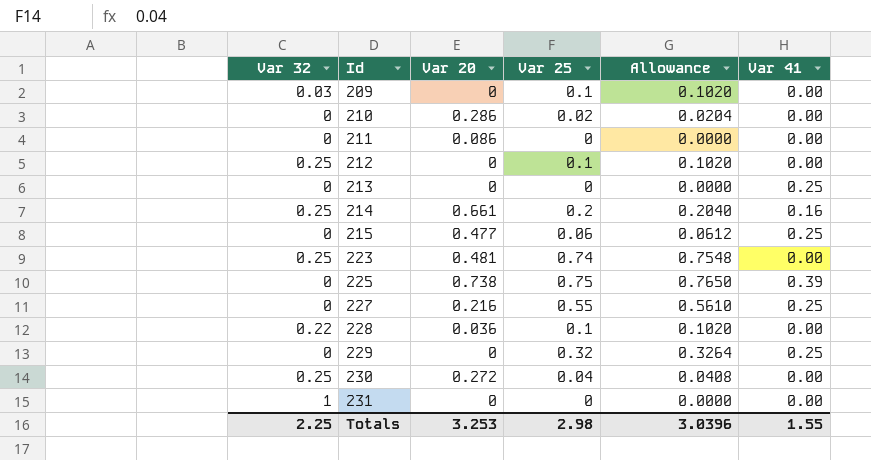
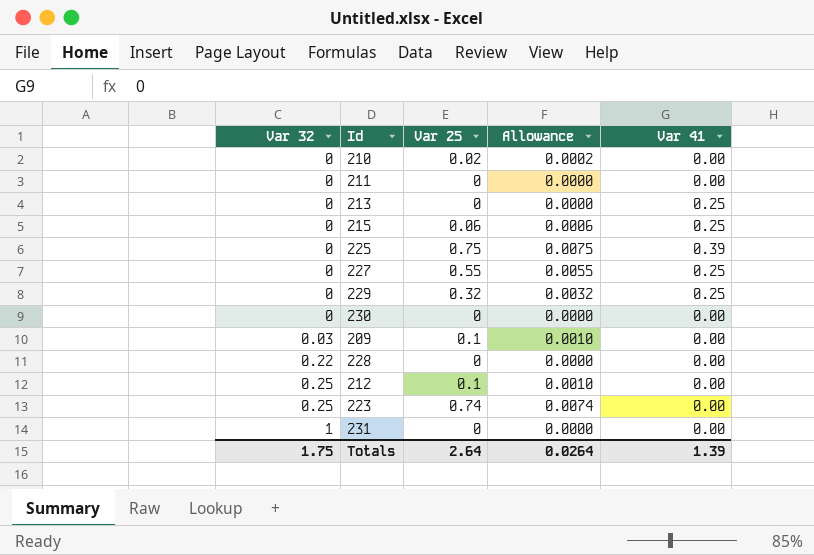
row order: Id ascending -> Var 32 ascending
column Var 20 | position: 3 -> none
column Allowance | formula: [Var 25] * 1.02 -> [Var 25] * 0.01
row 214: 0.25 | 0.661 | 0.2 | 0.2040 | 0.16 -> none
230 | Var 32: 0.25 -> 0
230 | Var 25: 0.04 -> 0
228 | Var 25: 0.1 -> 0
Totals | Var 32: 2.25 -> 1.75
Totals | Var 25: 2.98 -> 2.64
Totals | Allowance: 3.0396 -> 0.0264
Totals | Var 41: 1.55 -> 1.39

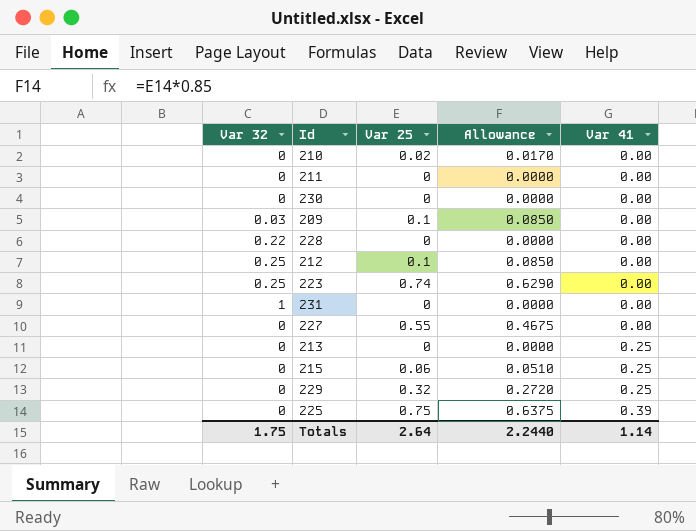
row order: Var 32 ascending -> Var 41 ascending
column Allowance | formula: [Var 25] * 0.01 -> [Var 25] * 0.85
227 | Var 41: 0.25 -> 0.00
Totals | Allowance: 0.0264 -> 2.2440
Totals | Var 41: 1.39 -> 1.14

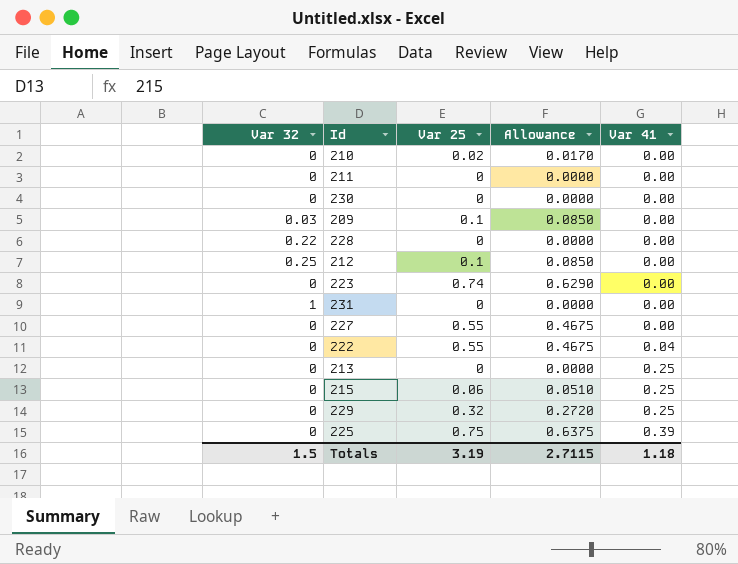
223 | Var 32: 0.25 -> 0
row 222: none -> 0 | 0.55 | 0.4675 | 0.04
Totals | Var 32: 1.75 -> 1.5
Totals | Var 25: 2.64 -> 3.19
Totals | Allowance: 2.2440 -> 2.7115
Totals | Var 41: 1.14 -> 1.18

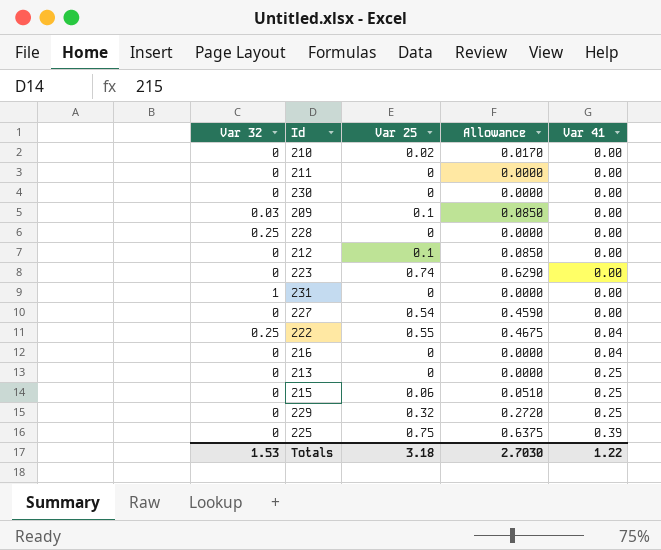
228 | Var 32: 0.22 -> 0.25
212 | Var 32: 0.25 -> 0
227 | Var 25: 0.55 -> 0.54
227 | Allowance: 0.4675 -> 0.4590
222 | Var 32: 0 -> 0.25
row 216: none -> 0 | 0 | 0.0000 | 0.04
Totals | Var 32: 1.5 -> 1.53
Totals | Var 25: 3.19 -> 3.18
Totals | Allowance: 2.7115 -> 2.7030
Totals | Var 41: 1.18 -> 1.22

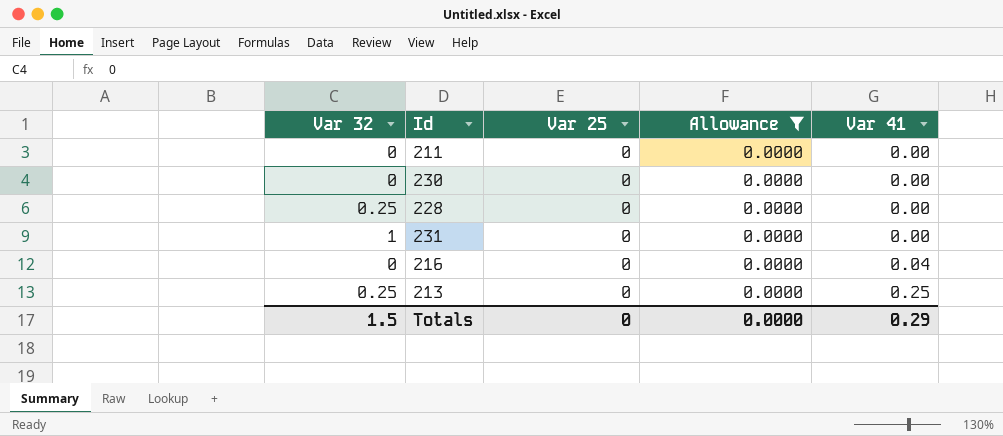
filter: none -> Allowance = 0.0000
213 | Var 32: 0 -> 0.25
Totals | Var 32: 1.53 -> 1.5
Totals | Var 25: 3.18 -> 0
Totals | Allowance: 2.7030 -> 0.0000
Totals | Var 41: 1.22 -> 0.29

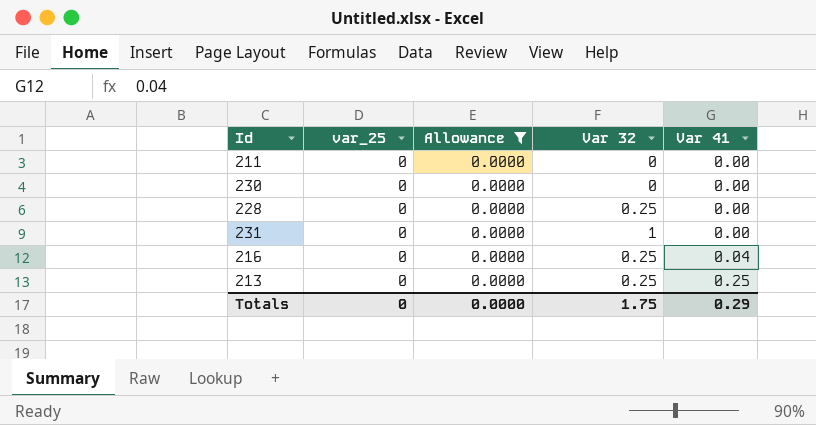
column name: Var 25 -> var_25
column Var 32 | position: 1 -> 4
216 | Var 32: 0 -> 0.25
Totals | Var 32: 1.5 -> 1.75

